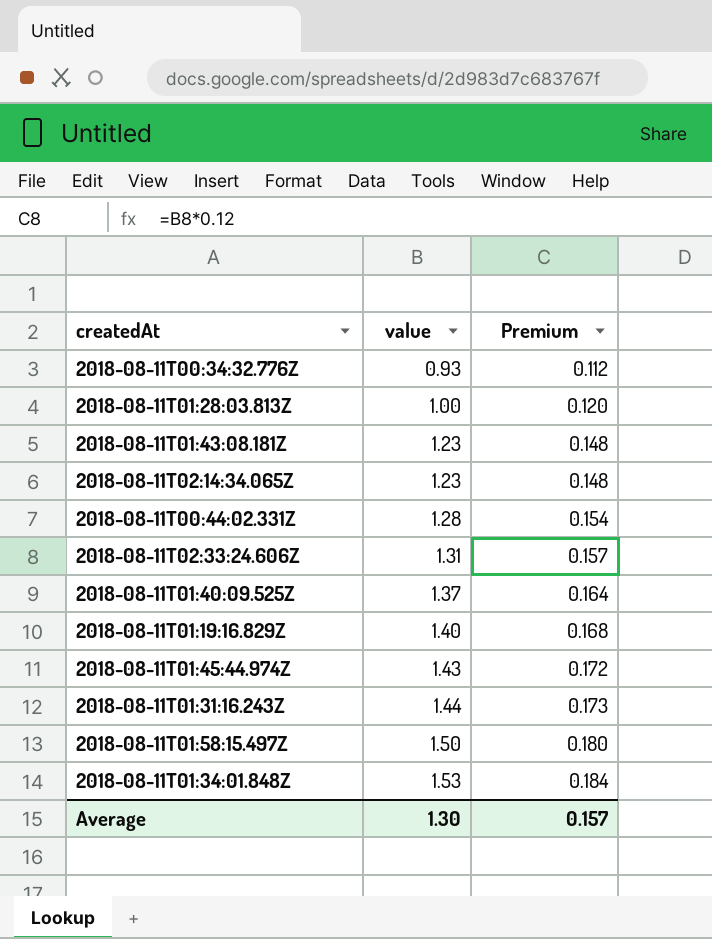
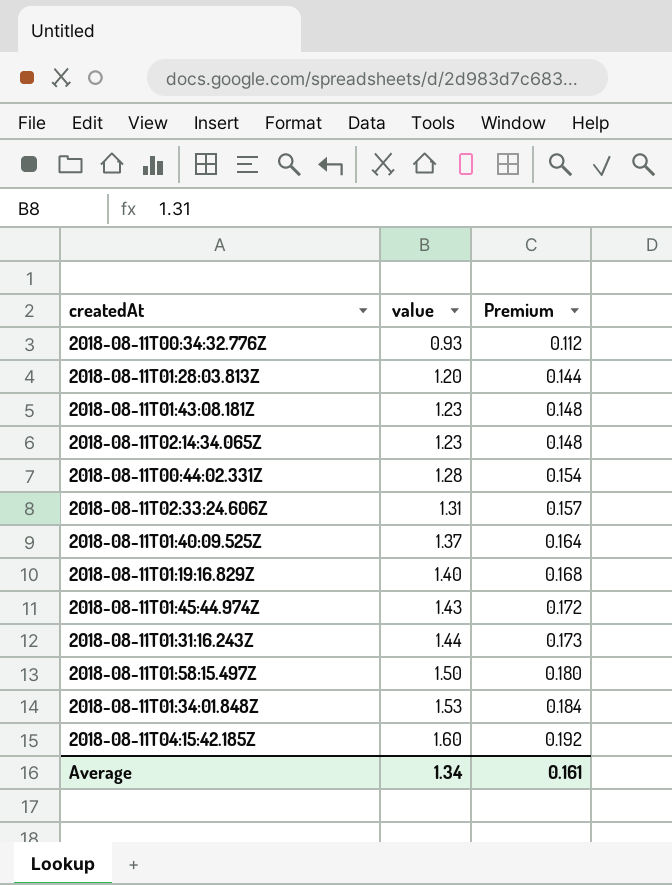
2018-08-11T01:28:03.813Z | value: 1.00 -> 1.20
2018-08-11T01:28:03.813Z | Premium: 0.120 -> 0.144
row 2018-08-11T04:15:42.185Z: none -> 1.60 | 0.192
Average | value: 1.30 -> 1.34
Average | Premium: 0.157 -> 0.161

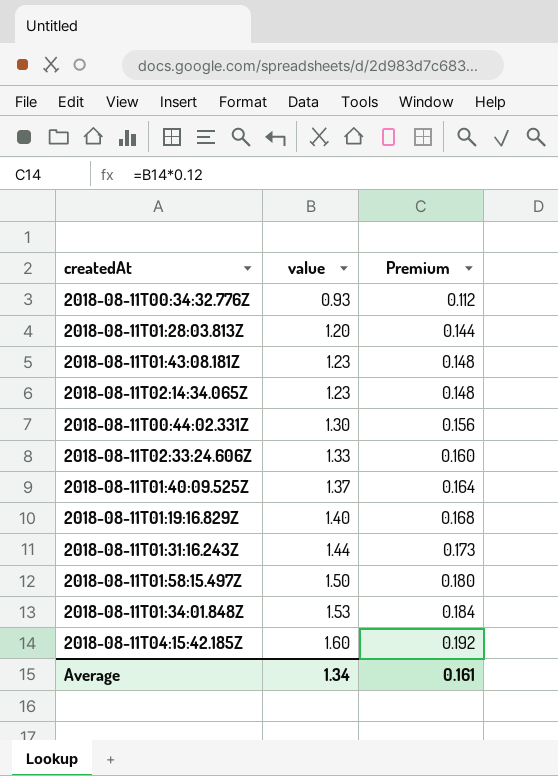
row 2018-08-11T01:45:44.974Z: 1.43 | 0.172 -> none
2018-08-11T00:44:02.331Z | value: 1.28 -> 1.30
2018-08-11T00:44:02.331Z | Premium: 0.154 -> 0.156
2018-08-11T02:33:24.606Z | value: 1.31 -> 1.33
2018-08-11T02:33:24.606Z | Premium: 0.157 -> 0.160

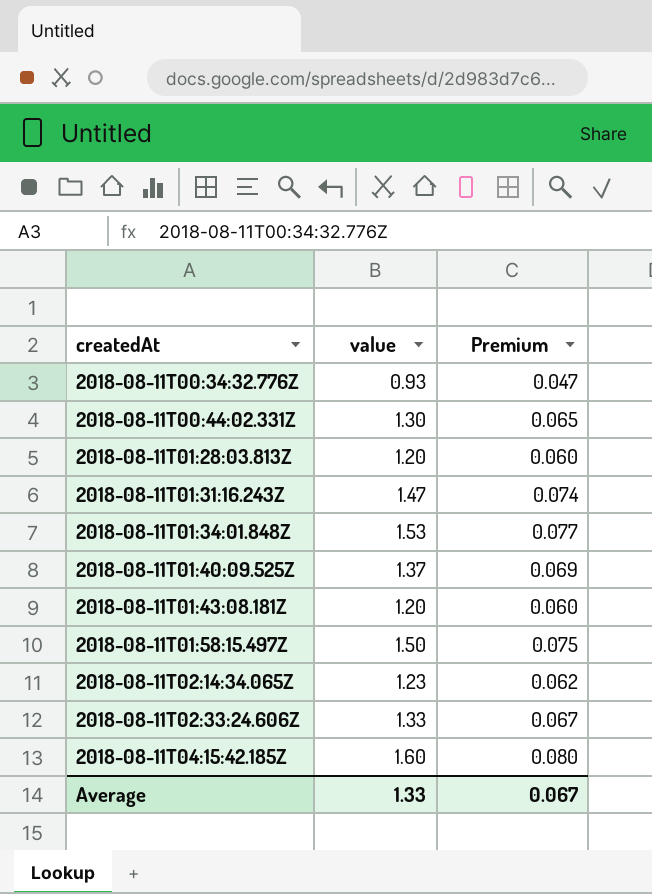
row order: value ascending -> createdAt ascending
column Premium | formula: [value] * 0.12 -> [value] * 0.05
row 2018-08-11T01:19:16.829Z: 1.40 | 0.168 -> none
2018-08-11T01:31:16.243Z | value: 1.44 -> 1.47
2018-08-11T01:43:08.181Z | value: 1.23 -> 1.20
Average | value: 1.34 -> 1.33
Average | Premium: 0.161 -> 0.067

